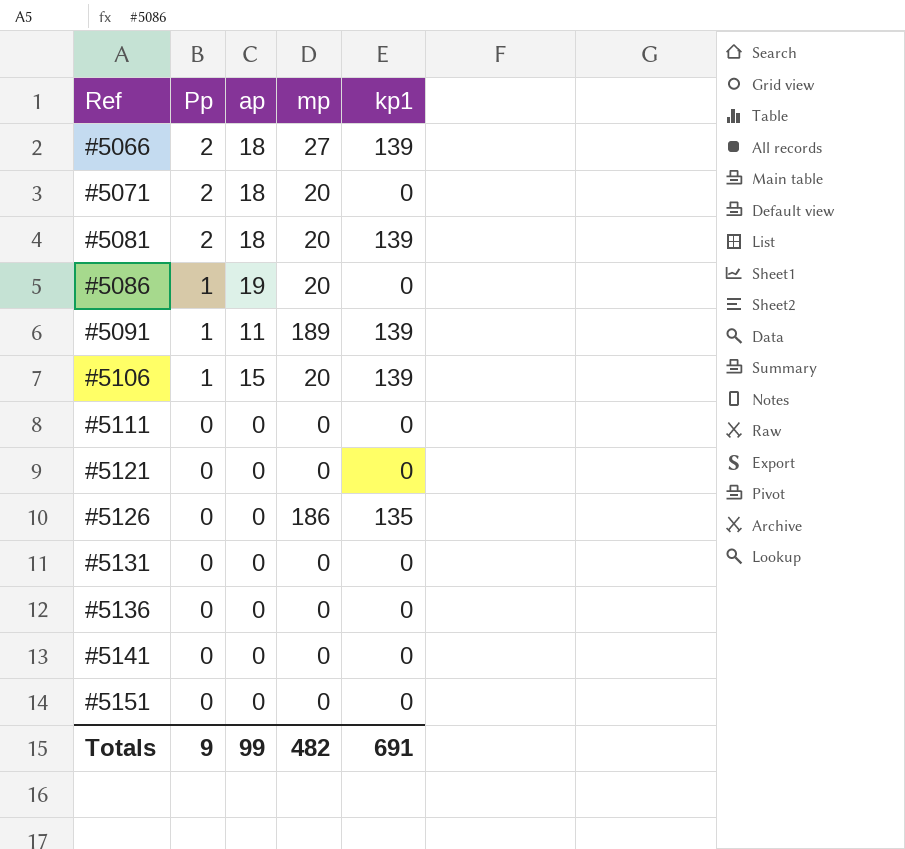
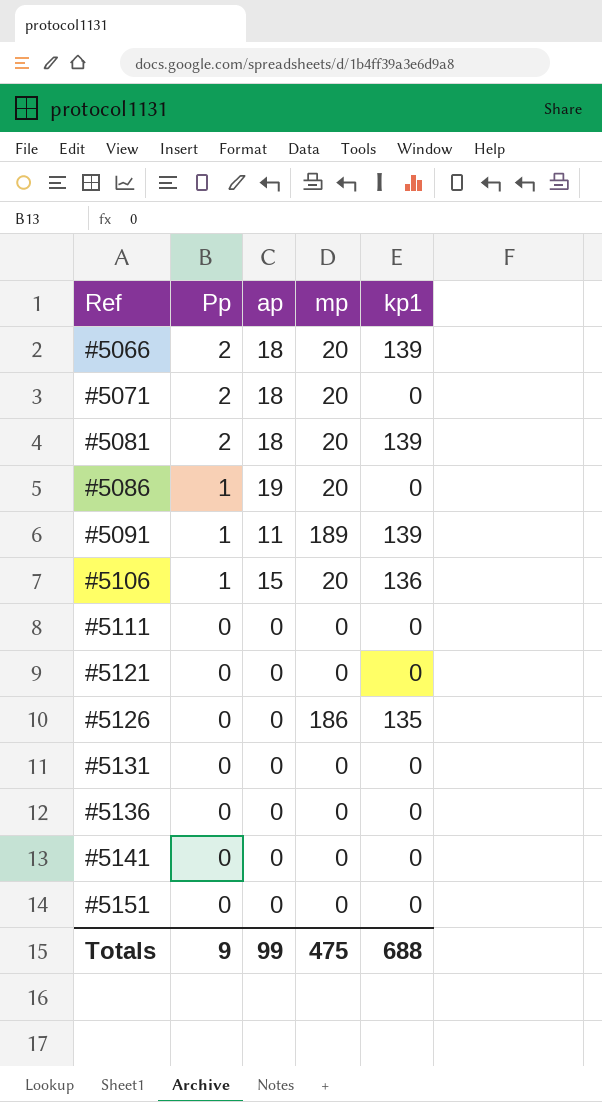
#5066 | mp: 27 -> 20
#5106 | kp1: 139 -> 136
Totals | mp: 482 -> 475
Totals | kp1: 691 -> 688

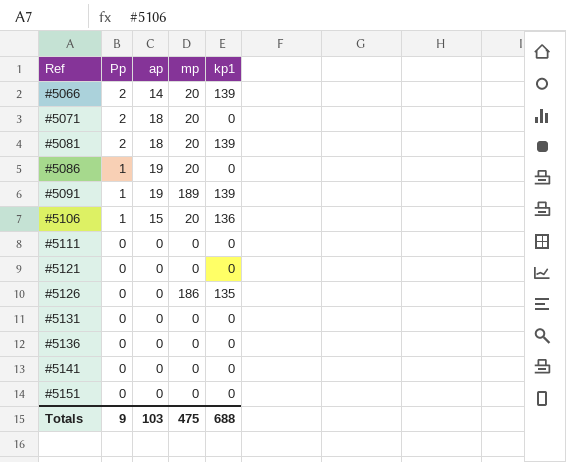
#5066 | ap: 18 -> 14
#5091 | ap: 11 -> 19
Totals | ap: 99 -> 103

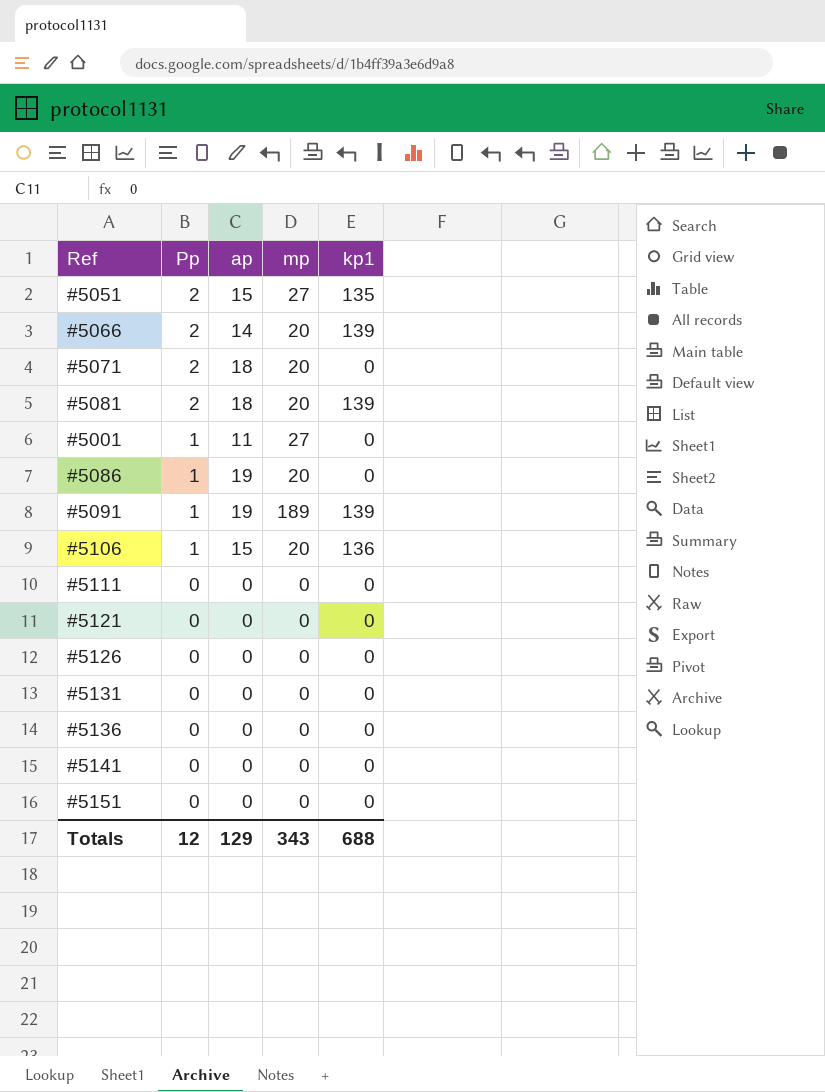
row #5051: none -> 2 | 15 | 27 | 135
row #5001: none -> 1 | 11 | 27 | 0
#5126 | mp: 186 -> 0
#5126 | kp1: 135 -> 0
Totals | Pp: 9 -> 12
Totals | ap: 103 -> 129
Totals | mp: 475 -> 343

